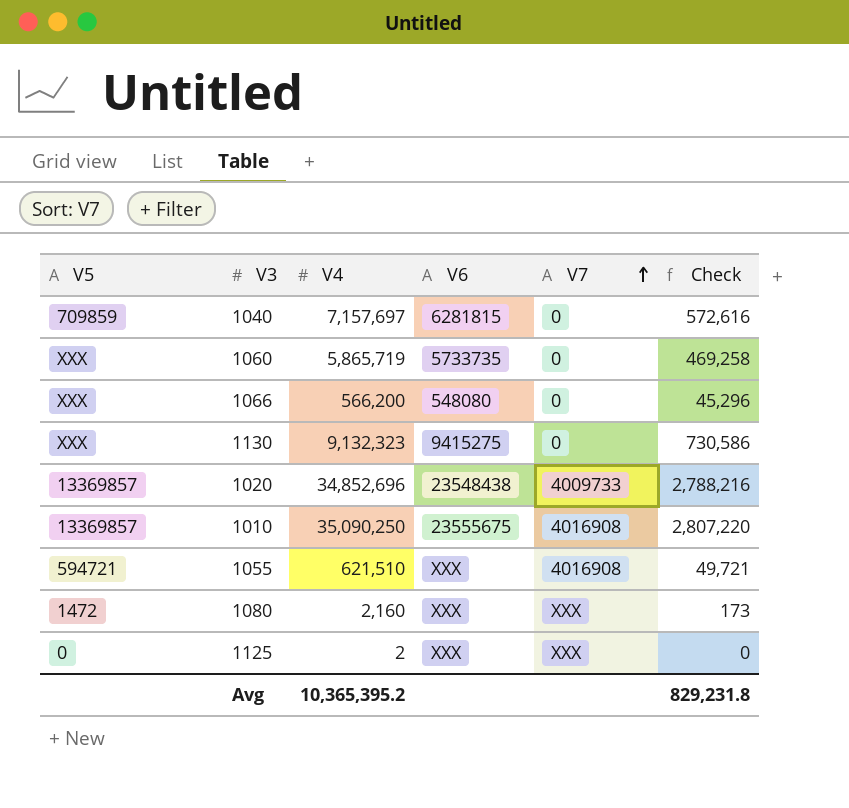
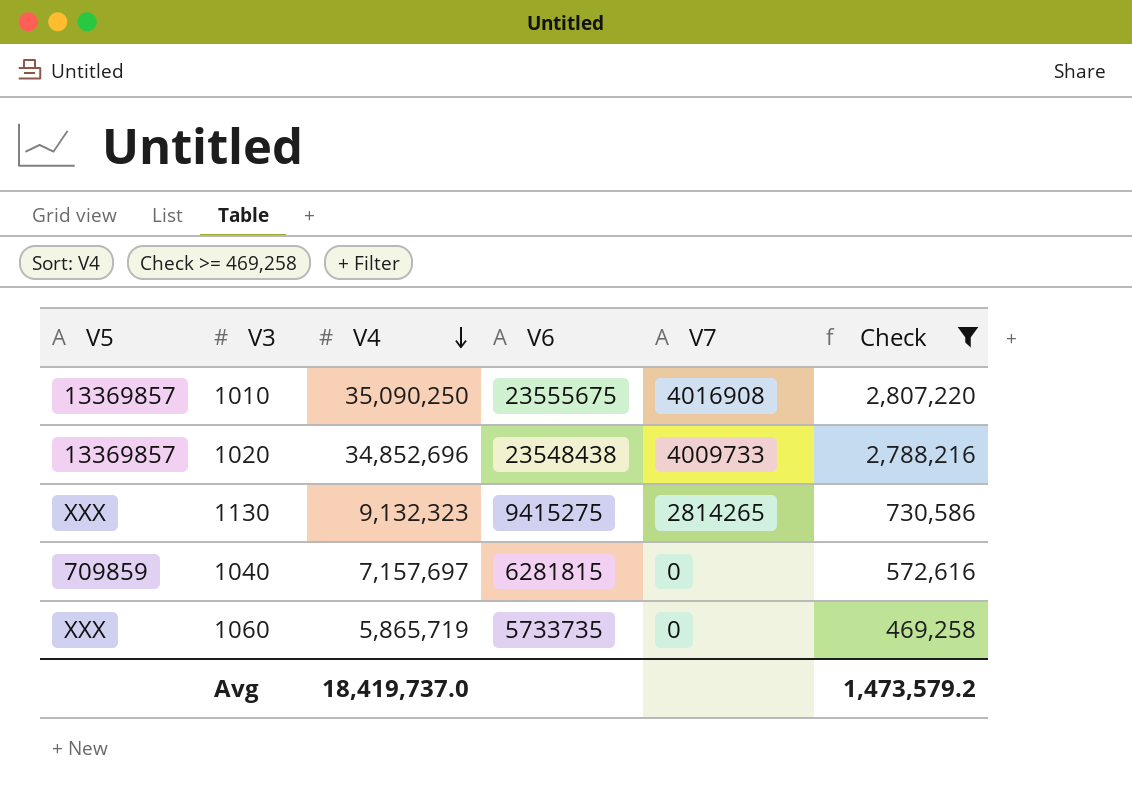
filter: none -> Check >= 469,258
row order: V7 ascending -> V4 descending
1130 | V7: 0 -> 2814265
Avg | V4: 10,365,395.2 -> 18,419,737.0
Avg | Check: 829,231.8 -> 1,473,579.2

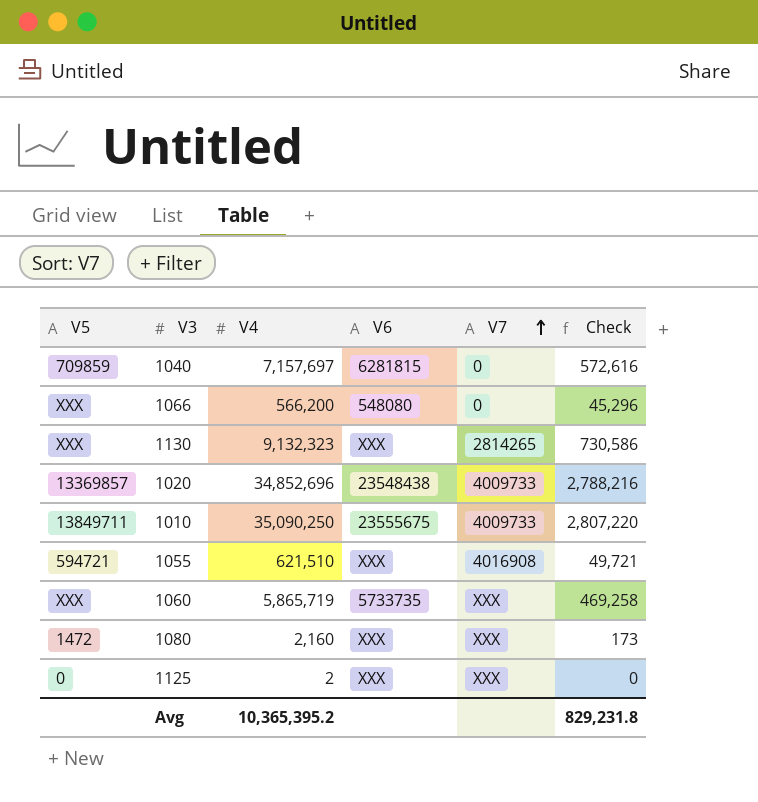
filter: Check >= 469,258 -> none
row order: V4 descending -> V7 ascending
1130 | V6: 9415275 -> XXX
1010 | V5: 13369857 -> 13849711
1010 | V7: 4016908 -> 4009733
1060 | V7: 0 -> XXX
Avg | V4: 18,419,737.0 -> 10,365,395.2
Avg | Check: 1,473,579.2 -> 829,231.8

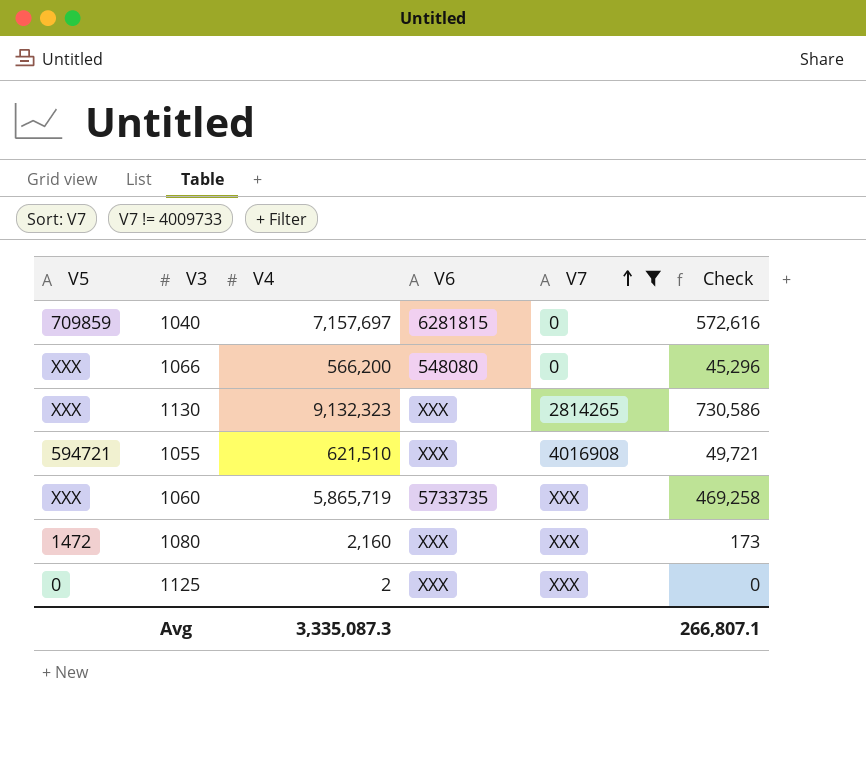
filter: none -> V7 != 4009733
Avg | V4: 10,365,395.2 -> 3,335,087.3
Avg | Check: 829,231.8 -> 266,807.1

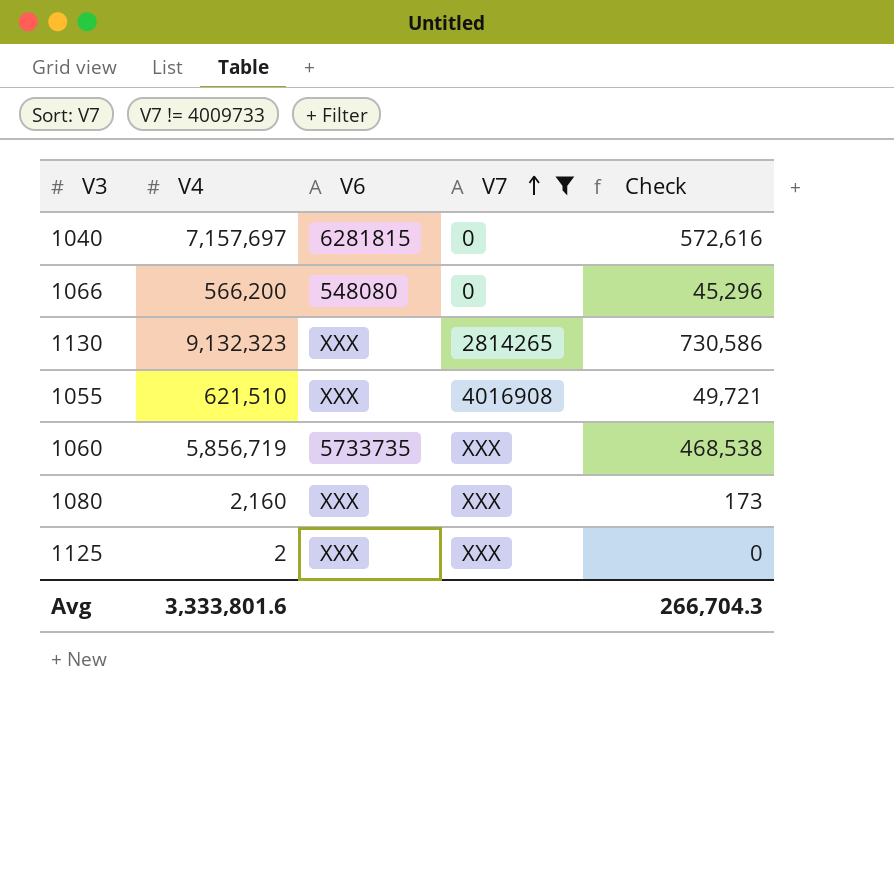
column V5 | position: 1 -> none
1060 | V4: 5,865,719 -> 5,856,719
1060 | Check: 469,258 -> 468,538
Avg | V4: 3,335,087.3 -> 3,333,801.6
Avg | Check: 266,807.1 -> 266,704.3

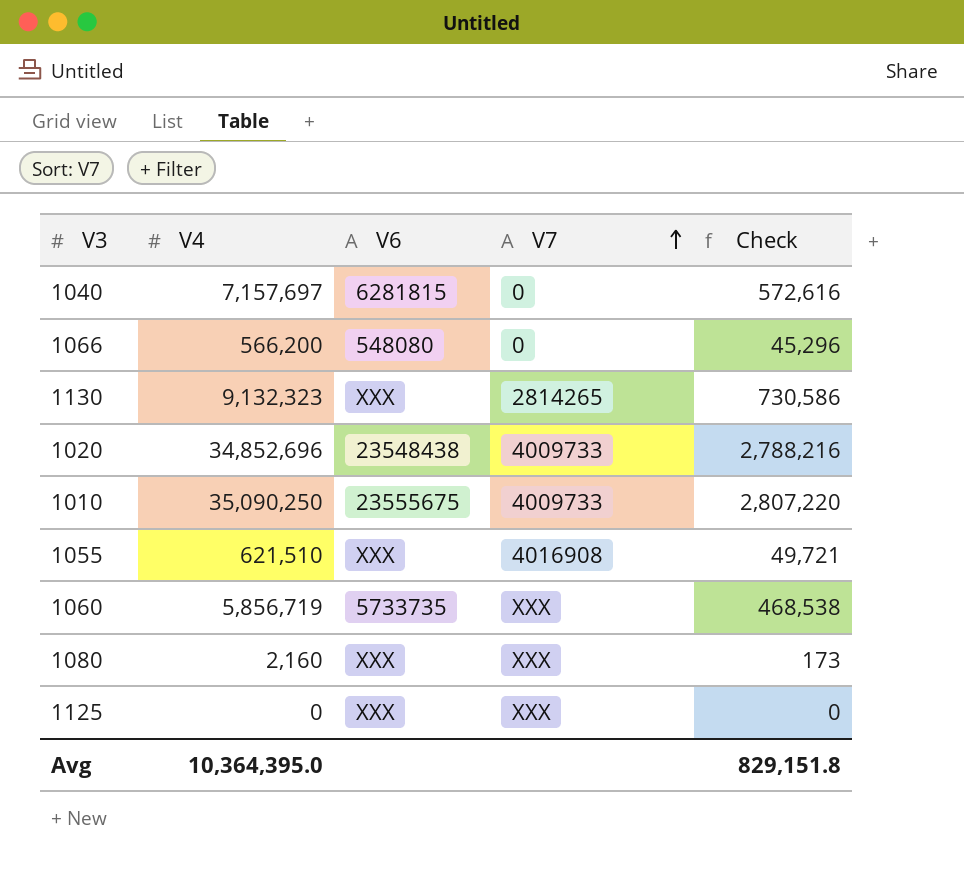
filter: V7 != 4009733 -> none
1125 | V4: 2 -> 0
Avg | V4: 3,333,801.6 -> 10,364,395.0
Avg | Check: 266,704.3 -> 829,151.8

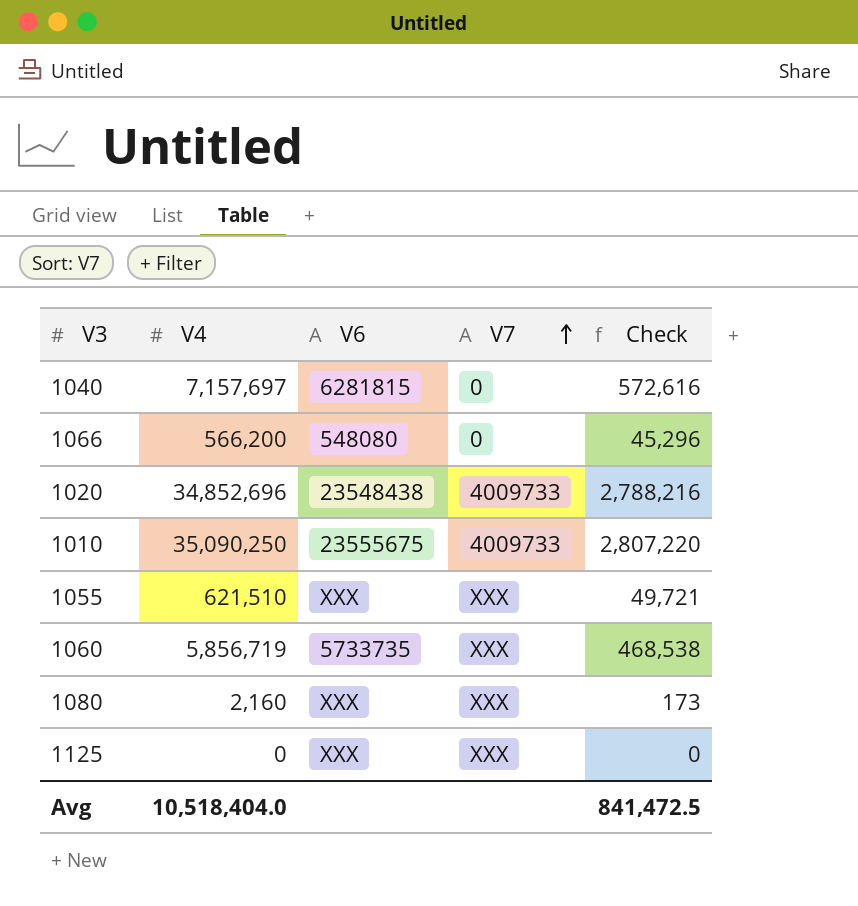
row 1130: 9,132,323 | XXX | 2814265 | 730,586 -> none
1055 | V7: 4016908 -> XXX
Avg | V4: 10,364,395.0 -> 10,518,404.0
Avg | Check: 829,151.8 -> 841,472.5

